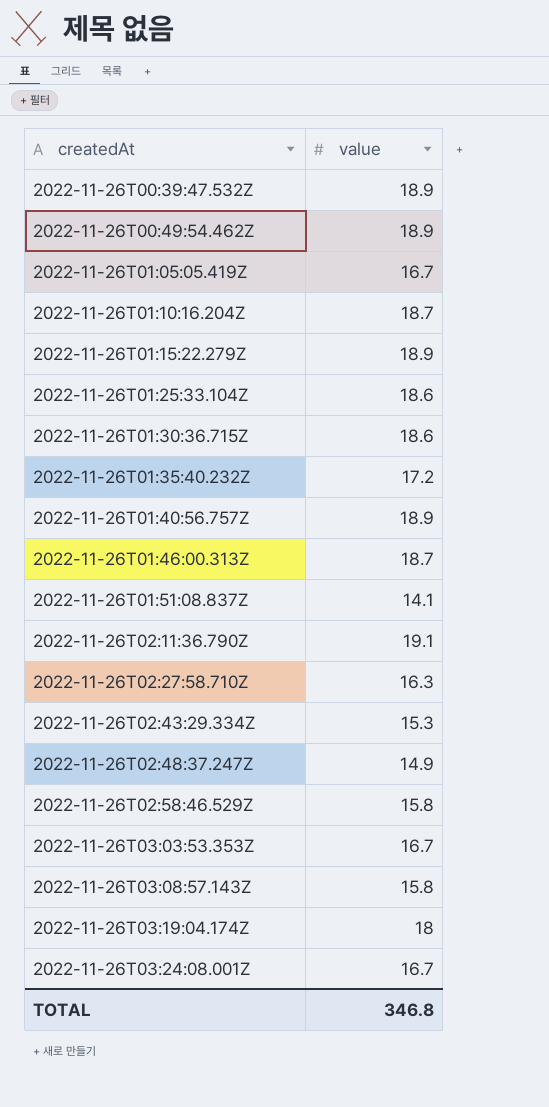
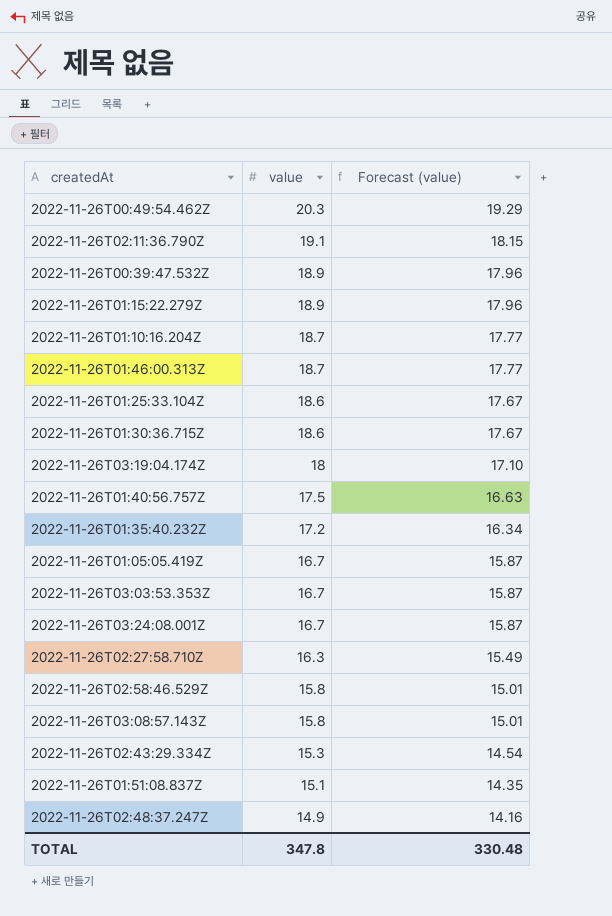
row order: createdAt ascending -> value descending
column Forecast (value) | formula: none -> [value] * 0.95
2022-11-26T00:49:54.462Z | value: 18.9 -> 20.3
2022-11-26T01:40:56.757Z | value: 18.9 -> 17.5
2022-11-26T01:51:08.837Z | value: 14.1 -> 15.1
TOTAL | value: 346.8 -> 347.8

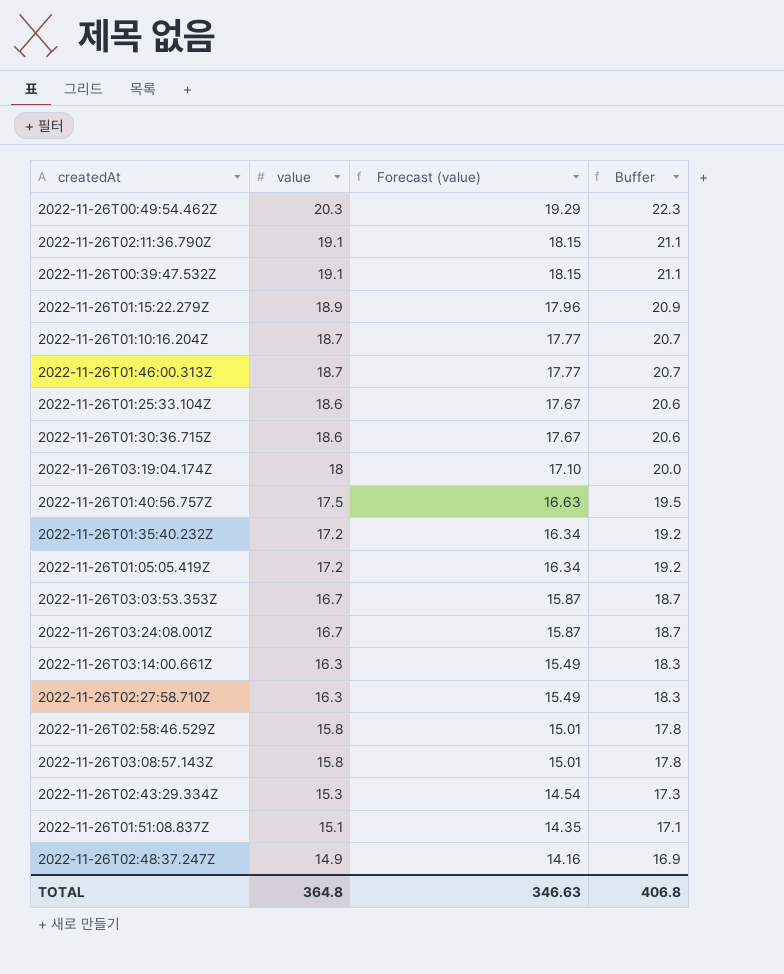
column Buffer | formula: none -> [value] + 2
2022-11-26T00:39:47.532Z | value: 18.9 -> 19.1
2022-11-26T00:39:47.532Z | Forecast (value): 17.96 -> 18.15
2022-11-26T01:05:05.419Z | value: 16.7 -> 17.2
2022-11-26T01:05:05.419Z | Forecast (value): 15.87 -> 16.34
row 2022-11-26T03:14:00.661Z: none -> 16.3 | 15.49 | 18.3
TOTAL | value: 347.8 -> 364.8
TOTAL | Forecast (value): 330.48 -> 346.63

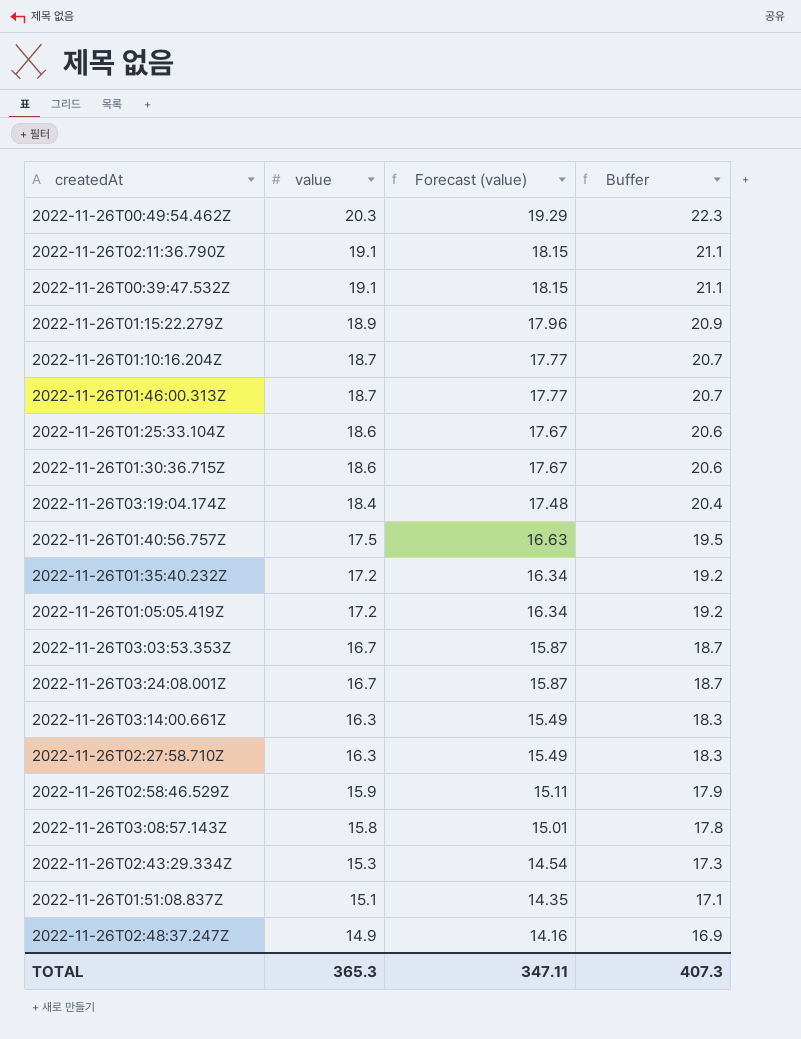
2022-11-26T03:19:04.174Z | value: 18 -> 18.4
2022-11-26T03:19:04.174Z | Forecast (value): 17.10 -> 17.48
2022-11-26T03:19:04.174Z | Buffer: 20.0 -> 20.4
2022-11-26T02:58:46.529Z | value: 15.8 -> 15.9
2022-11-26T02:58:46.529Z | Forecast (value): 15.01 -> 15.11
2022-11-26T02:58:46.529Z | Buffer: 17.8 -> 17.9
TOTAL | value: 364.8 -> 365.3
TOTAL | Forecast (value): 346.63 -> 347.11
TOTAL | Buffer: 406.8 -> 407.3

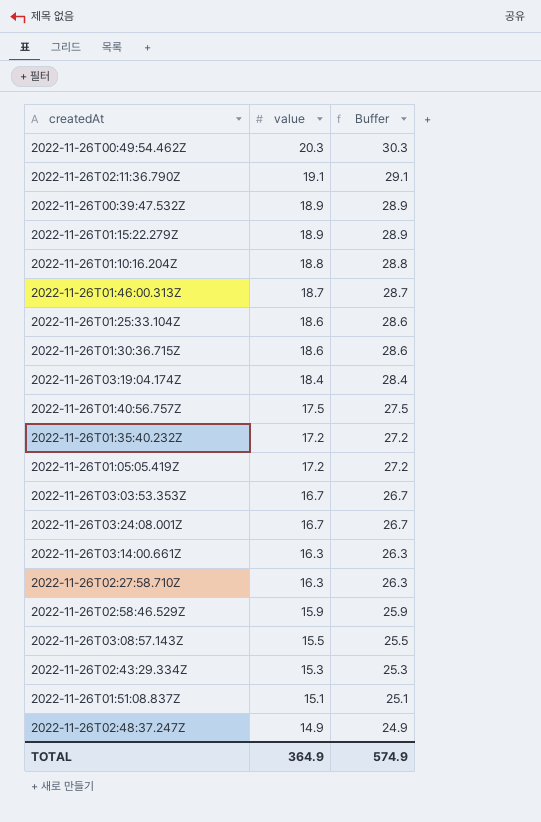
column Forecast (value) | formula: [value] * 0.95 -> none
column Buffer | formula: [value] + 2 -> [value] + 10
2022-11-26T00:39:47.532Z | value: 19.1 -> 18.9
2022-11-26T01:10:16.204Z | value: 18.7 -> 18.8
2022-11-26T03:08:57.143Z | value: 15.8 -> 15.5
TOTAL | value: 365.3 -> 364.9
TOTAL | Buffer: 407.3 -> 574.9

